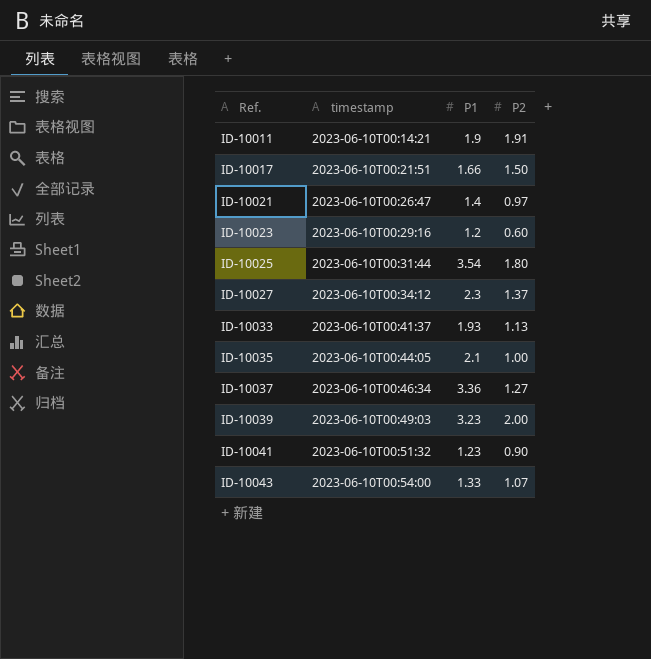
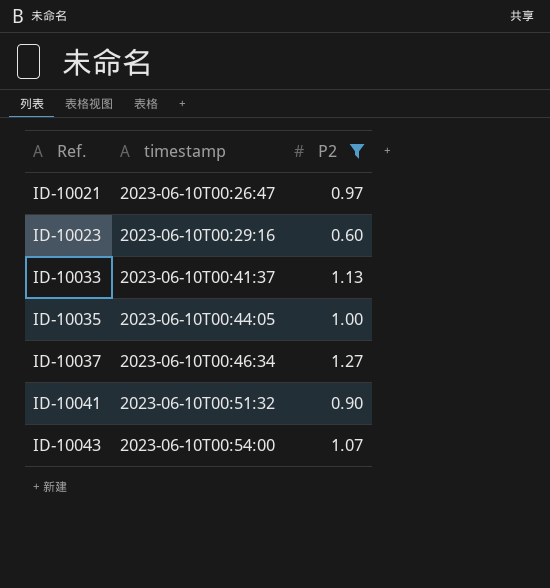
filter: none -> P2 <= 1.27
column P1 | position: 3 -> none

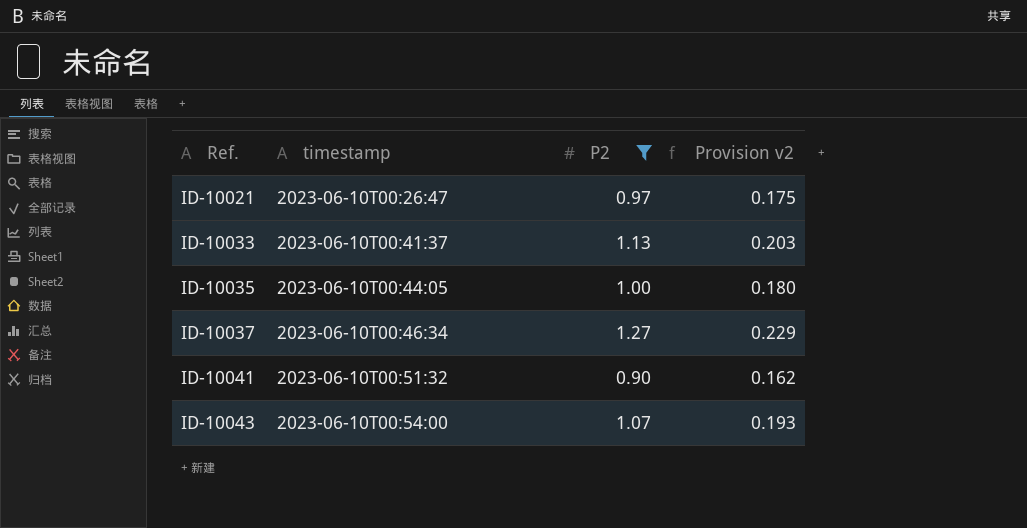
column Provision v2 | formula: none -> [P2] * 0.18
row ID-10023: 2023-06-10T00:29:16 | 0.60 -> none

